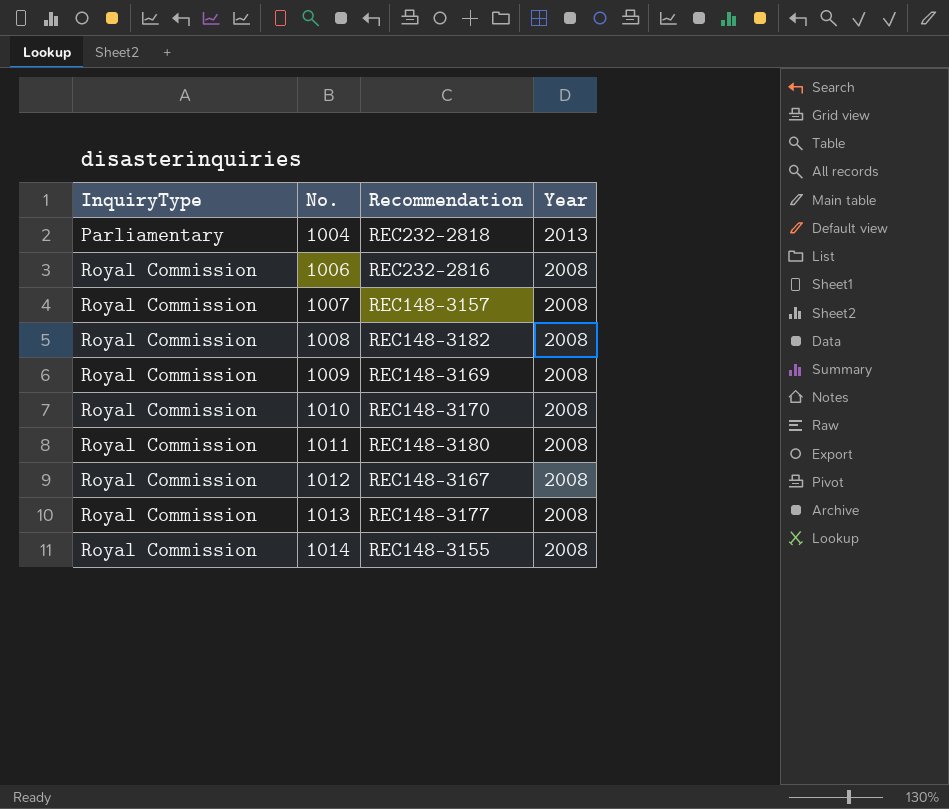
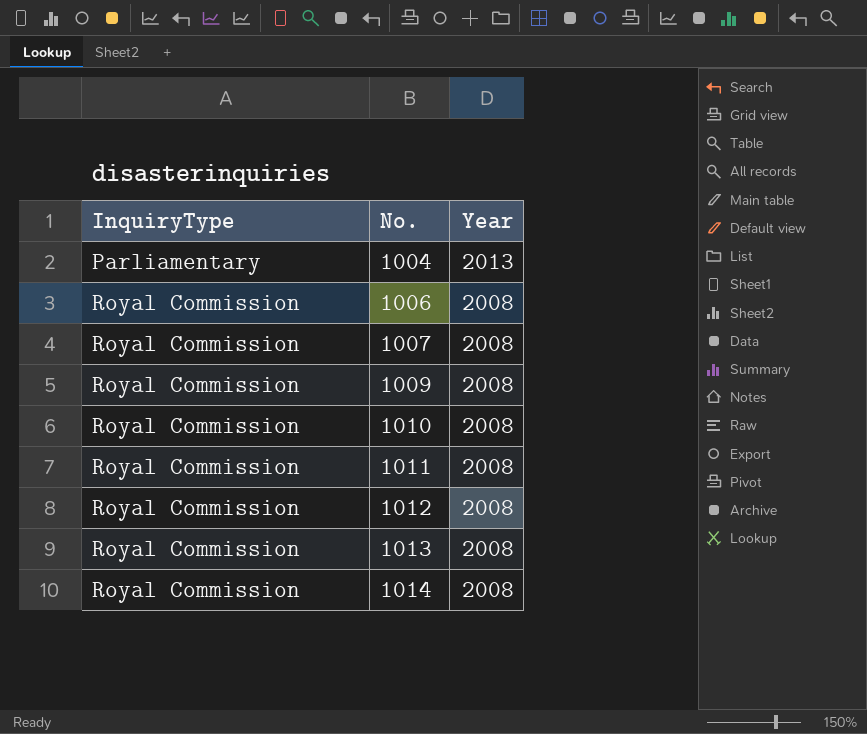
column Recommendation | position: 3 -> none
row 1008: Royal Commission | REC148-3182 | 2008 -> none

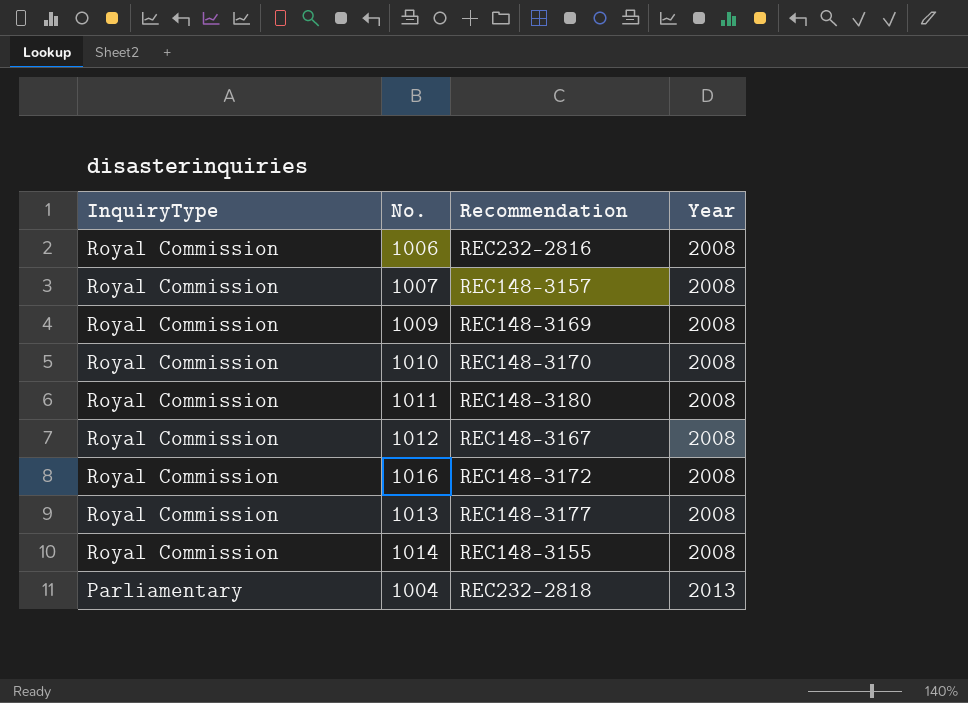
row order: InquiryType ascending -> InquiryType descending
column Recommendation | position: none -> 3
row 1016: none -> Royal Commission | REC148-3172 | 2008

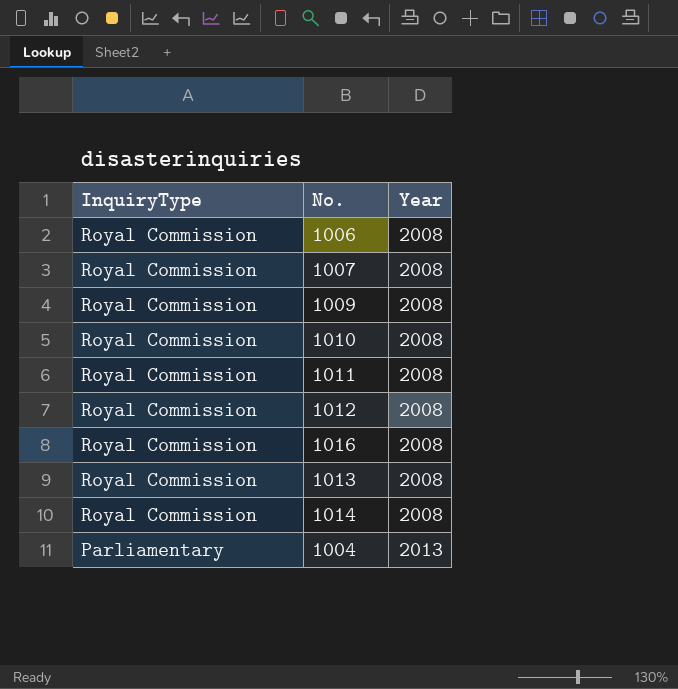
column Recommendation | position: 3 -> none

